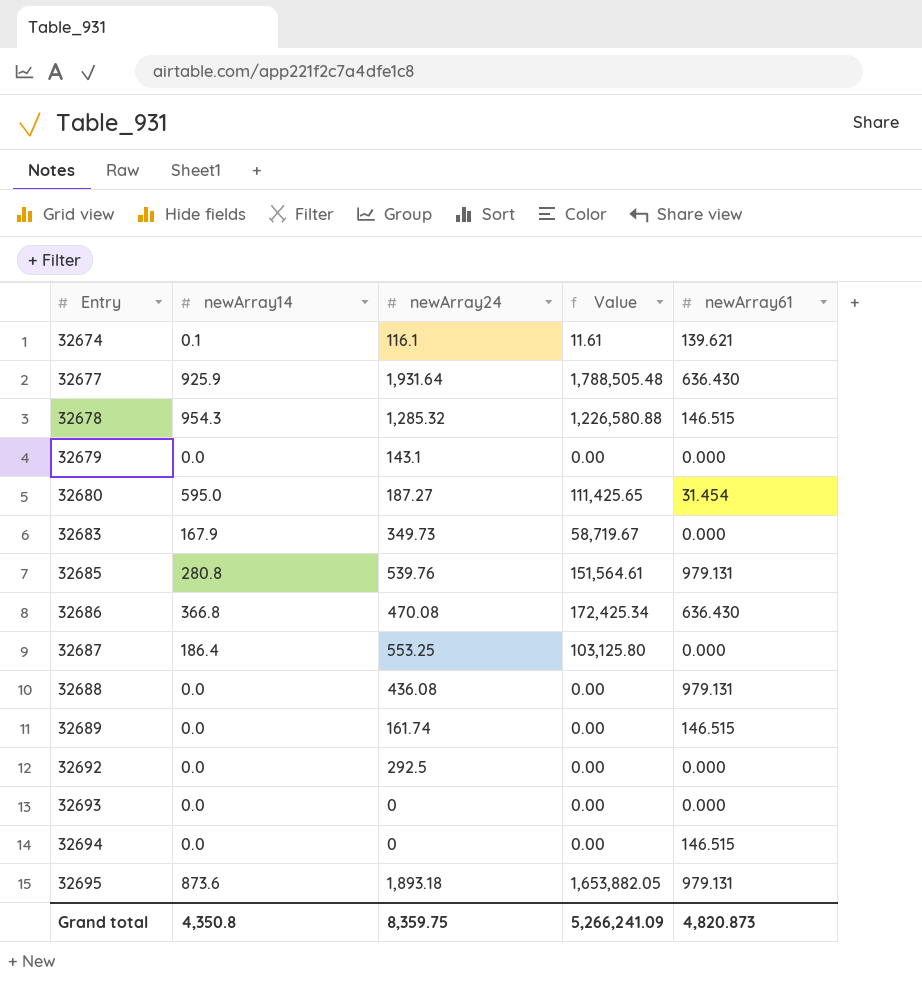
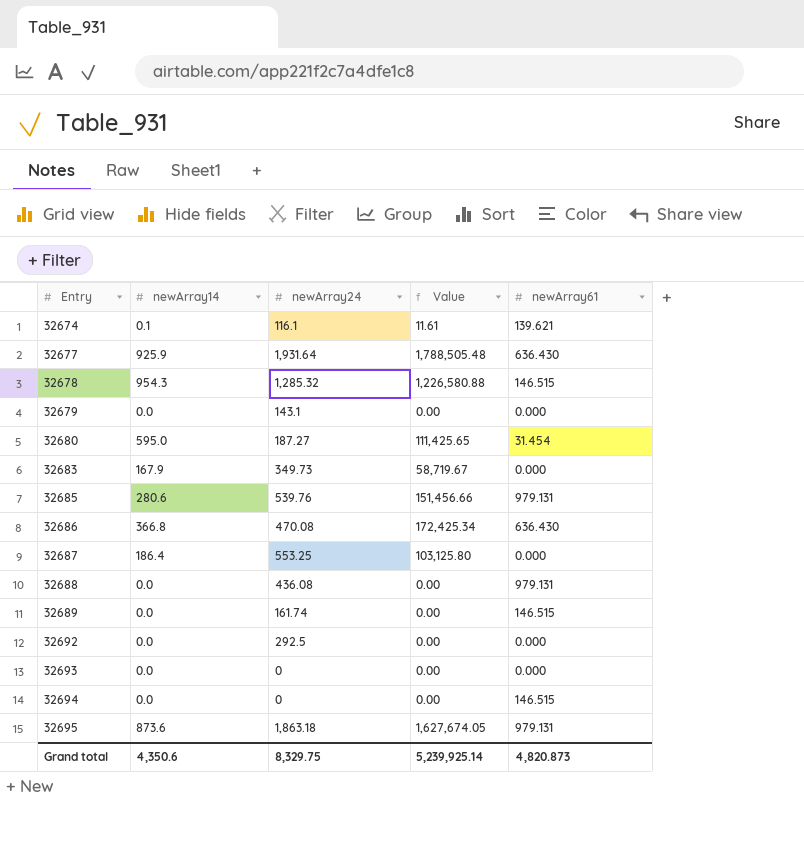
32685 | newArray14: 280.8 -> 280.6
32685 | Value: 151,564.61 -> 151,456.66
32695 | newArray24: 1,893.18 -> 1,863.18
32695 | Value: 1,653,882.05 -> 1,627,674.05
Grand total | newArray14: 4,350.8 -> 4,350.6
Grand total | newArray24: 8,359.75 -> 8,329.75
Grand total | Value: 5,266,241.09 -> 5,239,925.14

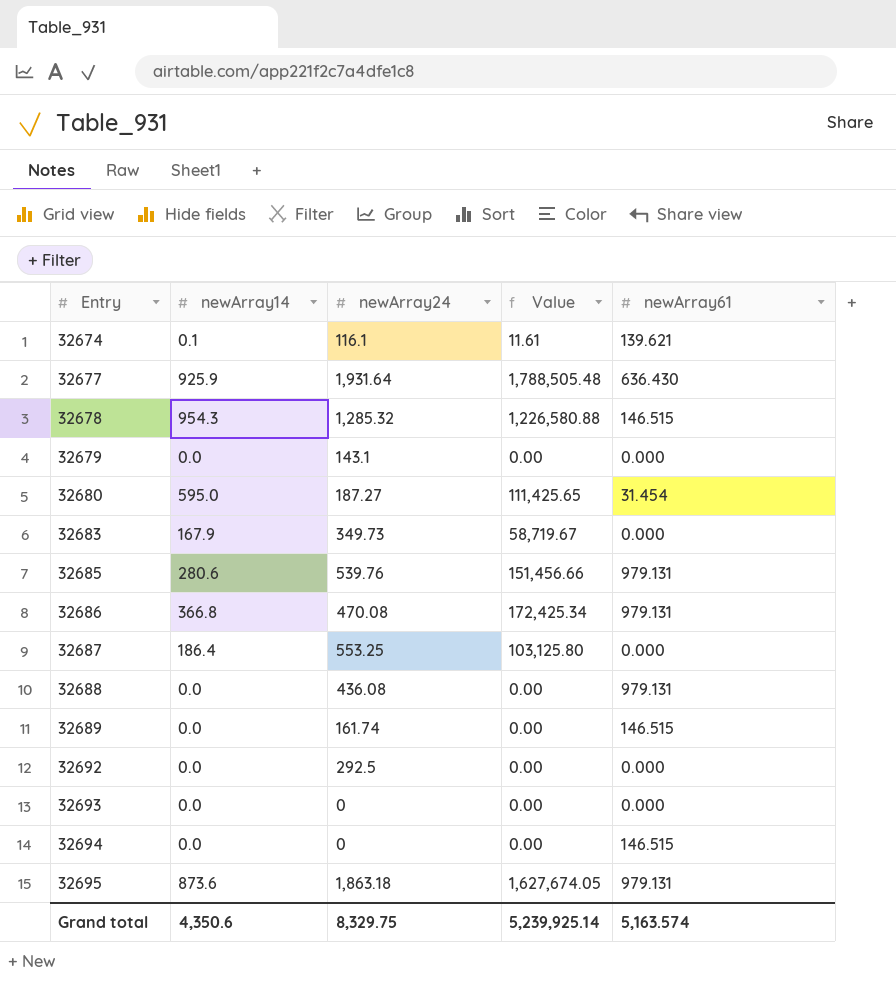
32686 | newArray61: 636.430 -> 979.131
Grand total | newArray61: 4,820.873 -> 5,163.574

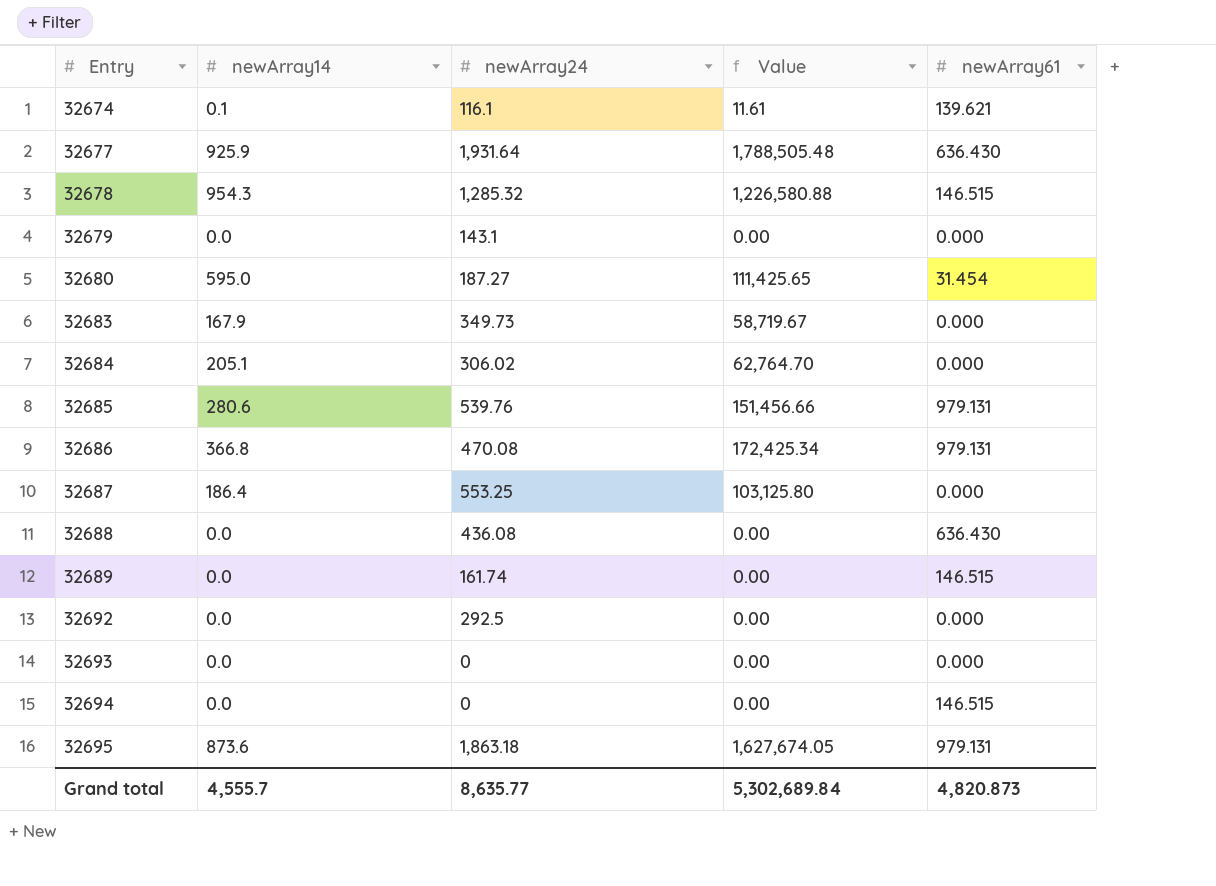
row 32684: none -> 205.1 | 306.02 | 62,764.70 | 0.000
32688 | newArray61: 979.131 -> 636.430
Grand total | newArray14: 4,350.6 -> 4,555.7
Grand total | newArray24: 8,329.75 -> 8,635.77
Grand total | Value: 5,239,925.14 -> 5,302,689.84
Grand total | newArray61: 5,163.574 -> 4,820.873

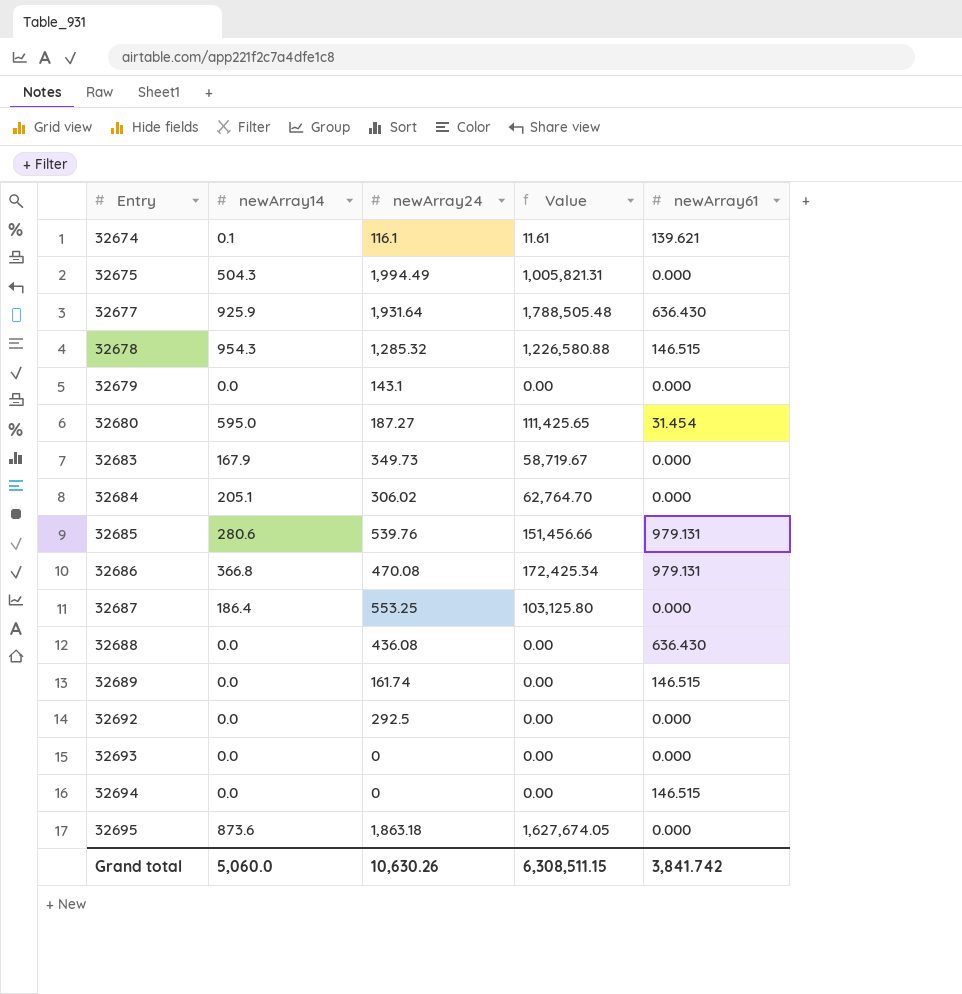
row 32675: none -> 504.3 | 1,994.49 | 1,005,821.31 | 0.000
32695 | newArray61: 979.131 -> 0.000
Grand total | newArray14: 4,555.7 -> 5,060.0
Grand total | newArray24: 8,635.77 -> 10,630.26
Grand total | Value: 5,302,689.84 -> 6,308,511.15
Grand total | newArray61: 4,820.873 -> 3,841.742

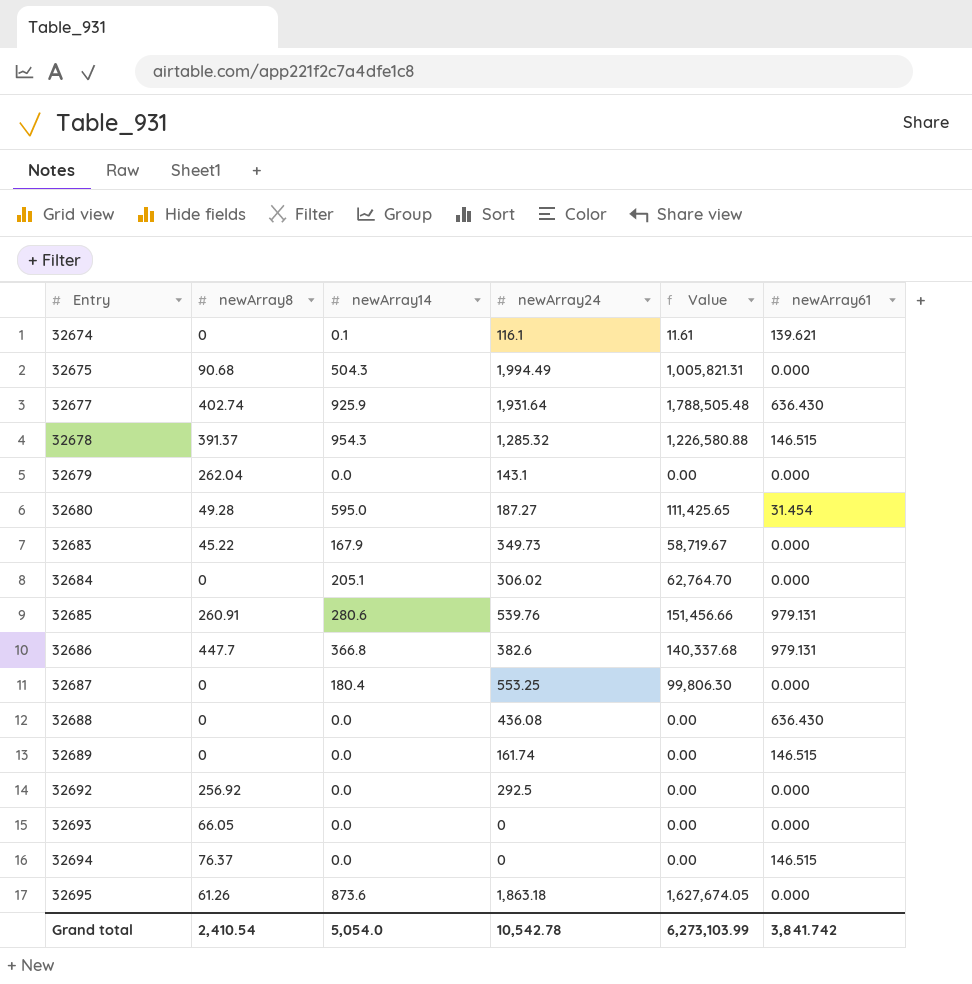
column newArray8 | position: none -> 2
32686 | newArray24: 470.08 -> 382.6
32686 | Value: 172,425.34 -> 140,337.68
32687 | newArray14: 186.4 -> 180.4
32687 | Value: 103,125.80 -> 99,806.30
Grand total | newArray14: 5,060.0 -> 5,054.0
Grand total | newArray24: 10,630.26 -> 10,542.78
Grand total | Value: 6,308,511.15 -> 6,273,103.99

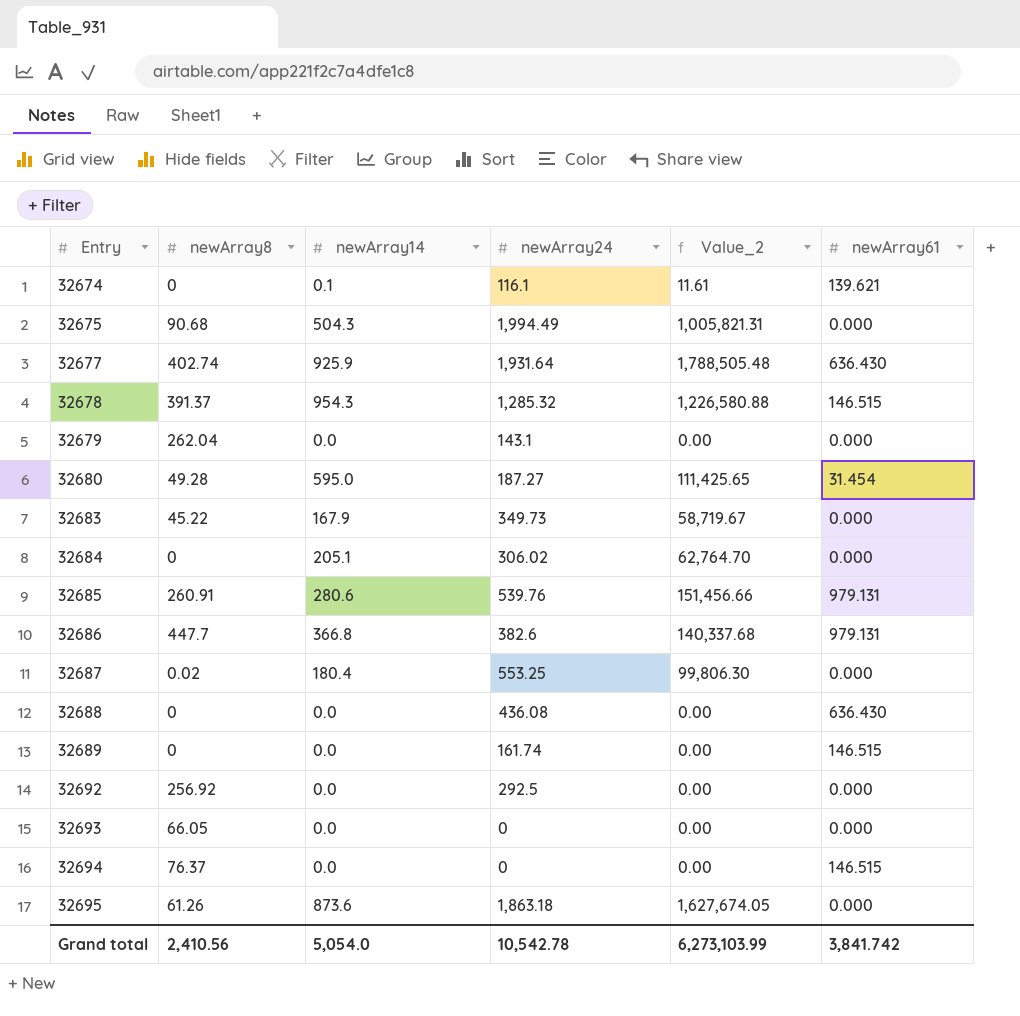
column name: Value -> Value_2
32687 | newArray8: 0 -> 0.02
Grand total | newArray8: 2,410.54 -> 2,410.56

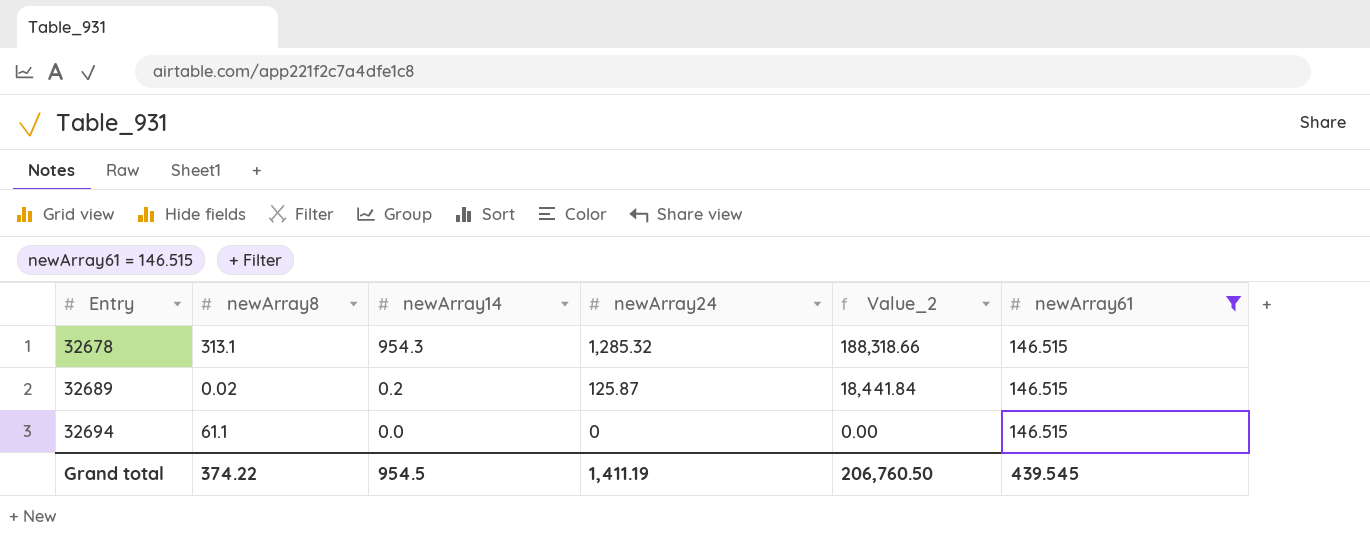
filter: none -> newArray61 = 146.515
column Value_2 | formula: [newArray14] * [newArray24] -> [newArray24] * [newArray61]
32678 | newArray8: 391.37 -> 313.1
32689 | newArray8: 0 -> 0.02
32689 | newArray14: 0.0 -> 0.2
32689 | newArray24: 161.74 -> 125.87
32694 | newArray8: 76.37 -> 61.1
Grand total | newArray8: 2,410.56 -> 374.22
Grand total | newArray14: 5,054.0 -> 954.5
Grand total | newArray24: 10,542.78 -> 1,411.19
Grand total | Value_2: 6,273,103.99 -> 206,760.50
Grand total | newArray61: 3,841.742 -> 439.545

